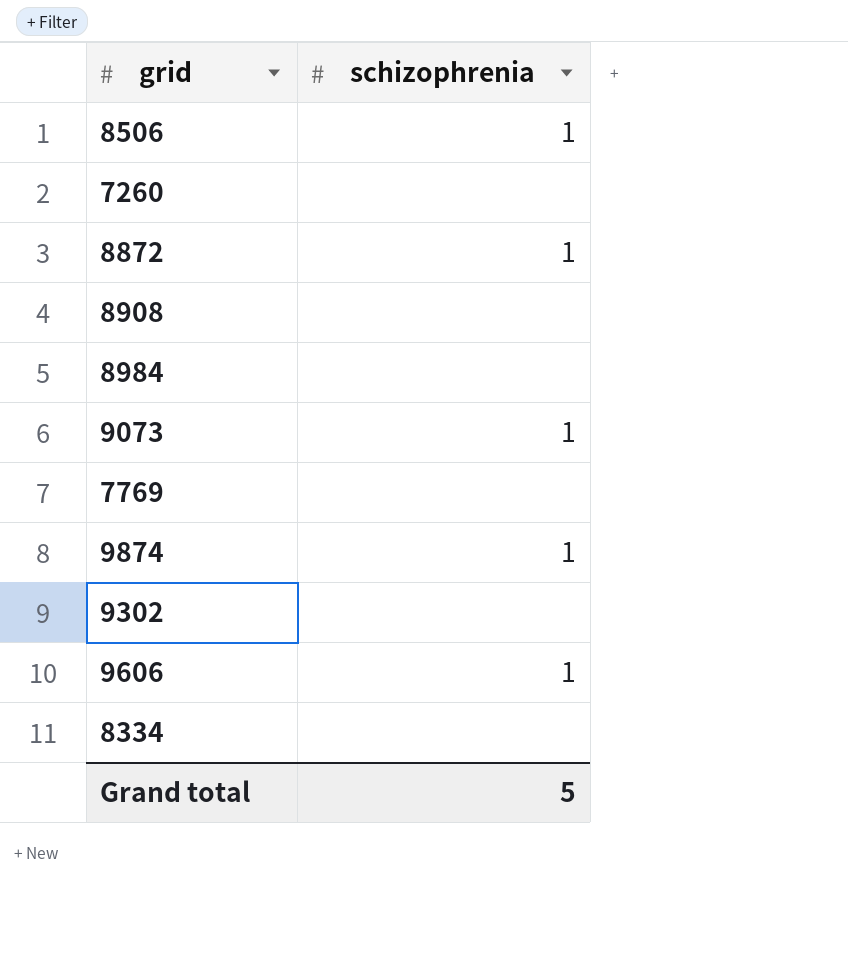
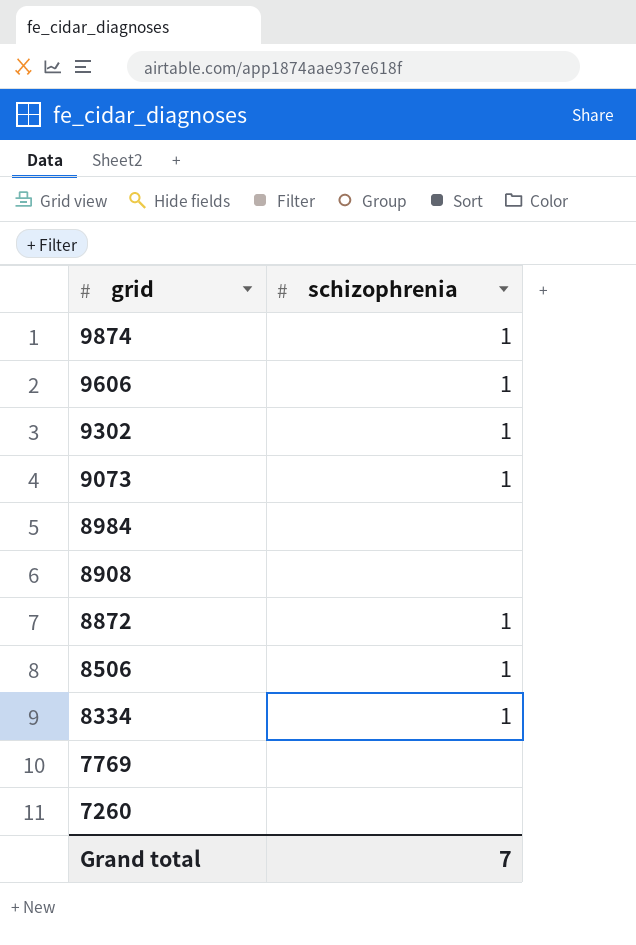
row order: none -> grid descending
9302 | schizophrenia: none -> 1
8334 | schizophrenia: none -> 1
Grand total | schizophrenia: 5 -> 7

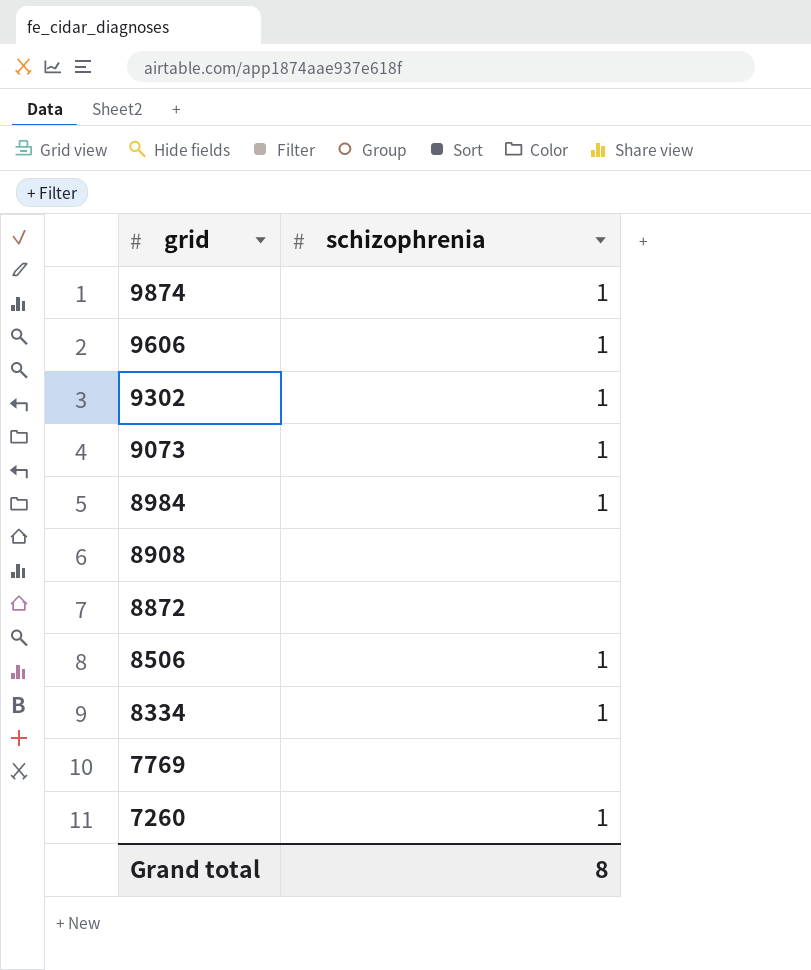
8984 | schizophrenia: none -> 1
8872 | schizophrenia: 1 -> none
7260 | schizophrenia: none -> 1
Grand total | schizophrenia: 7 -> 8

